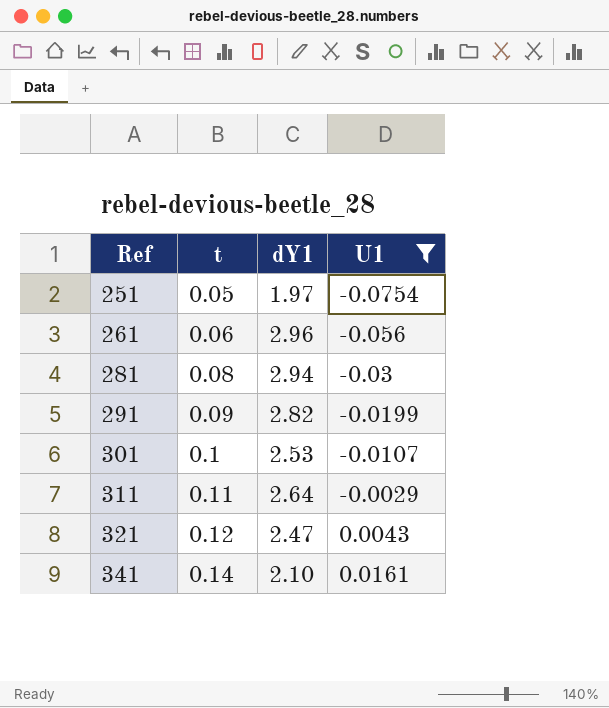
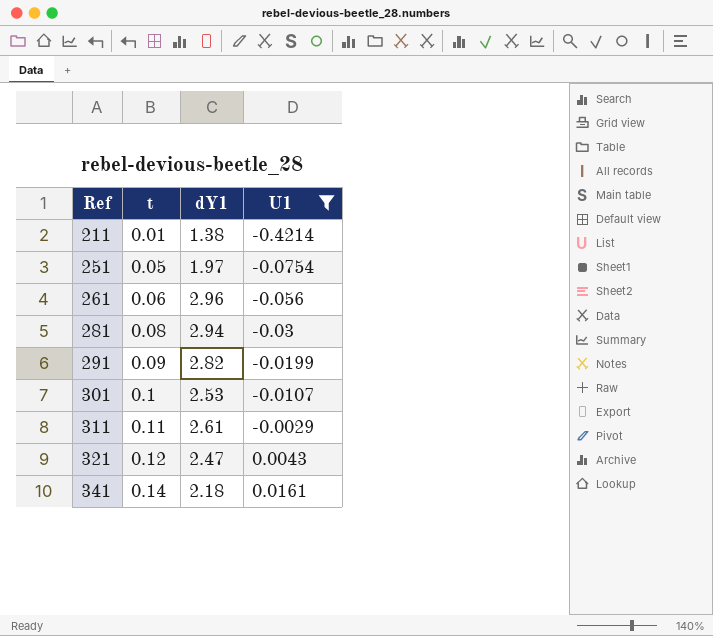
row 211: none -> 0.01 | 1.38 | -0.4214
311 | dY1: 2.64 -> 2.61
341 | dY1: 2.10 -> 2.18

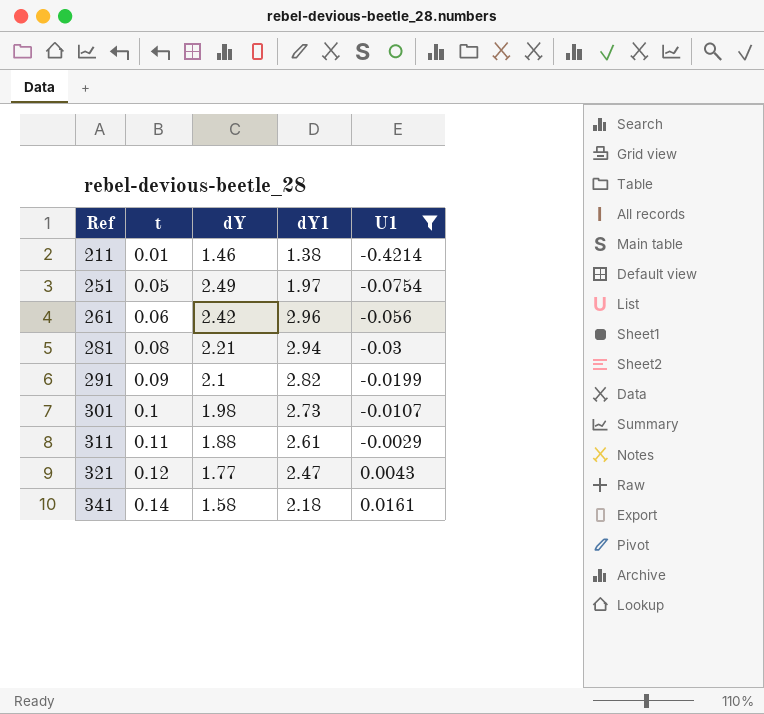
column dY | position: none -> 3
301 | dY1: 2.53 -> 2.73

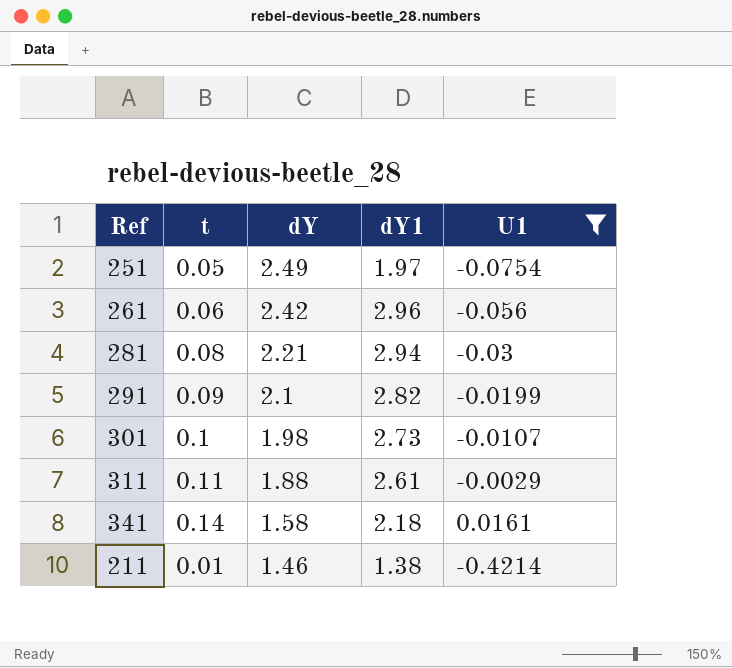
row order: Ref ascending -> dY descending
row 321: 0.12 | 1.77 | 2.47 | 0.0043 -> none

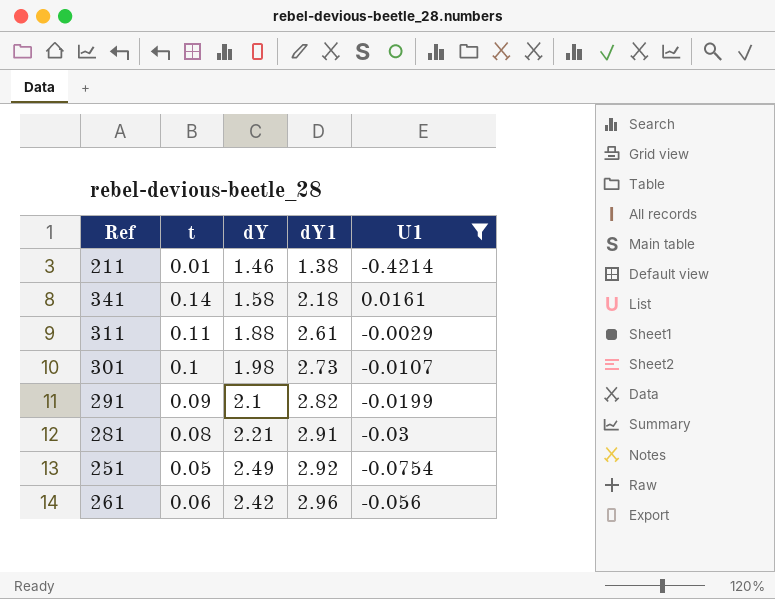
row order: dY descending -> dY1 ascending
281 | dY1: 2.94 -> 2.91
251 | dY1: 1.97 -> 2.92

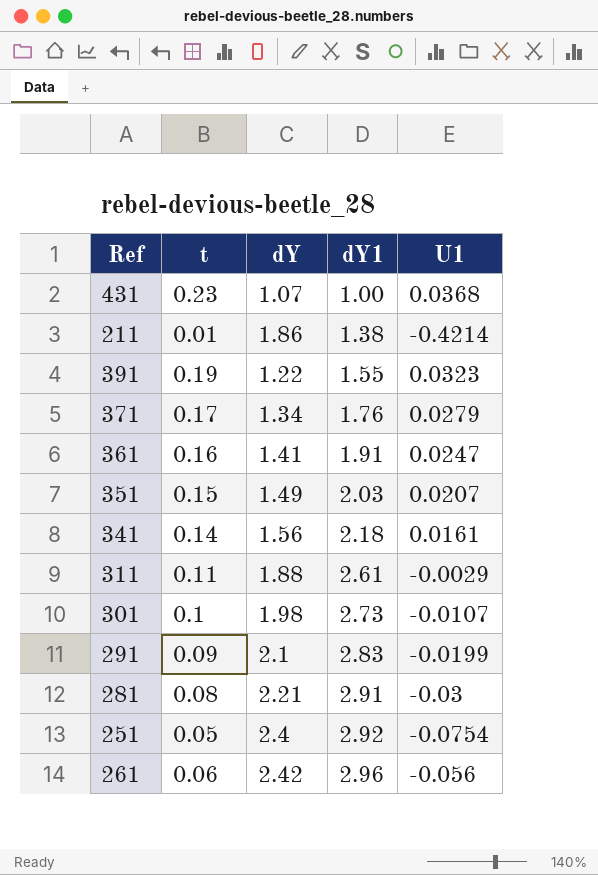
filter: U1 <= 0.0161 -> none
211 | dY: 1.46 -> 1.86
341 | dY: 1.58 -> 1.56
291 | dY1: 2.82 -> 2.83
251 | dY: 2.49 -> 2.4

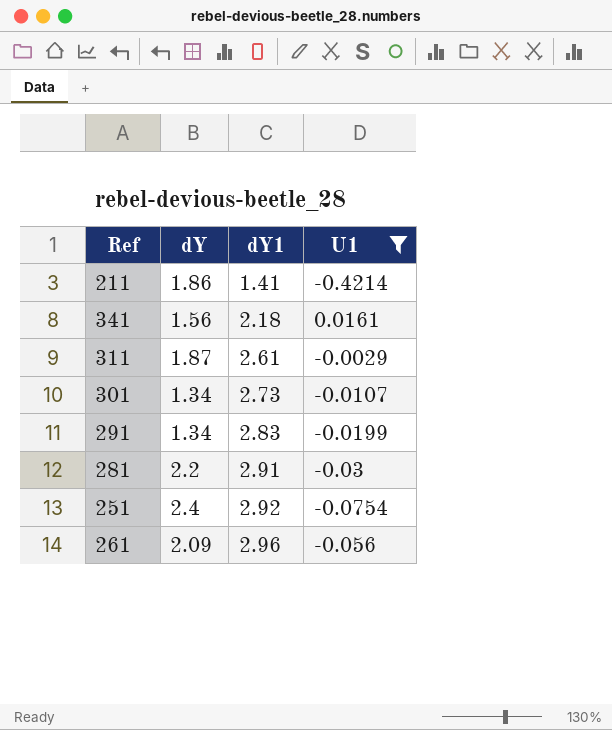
filter: none -> U1 <= 0.0161
column t | position: 2 -> none
211 | dY1: 1.38 -> 1.41
311 | dY: 1.88 -> 1.87
301 | dY: 1.98 -> 1.34
291 | dY: 2.1 -> 1.34
281 | dY: 2.21 -> 2.2
261 | dY: 2.42 -> 2.09

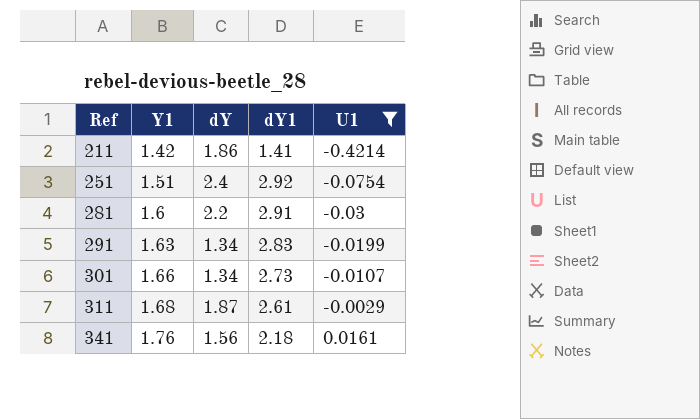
row order: dY1 ascending -> Ref ascending
column Y1 | position: none -> 2
row 261: 2.09 | 2.96 | -0.056 -> none

